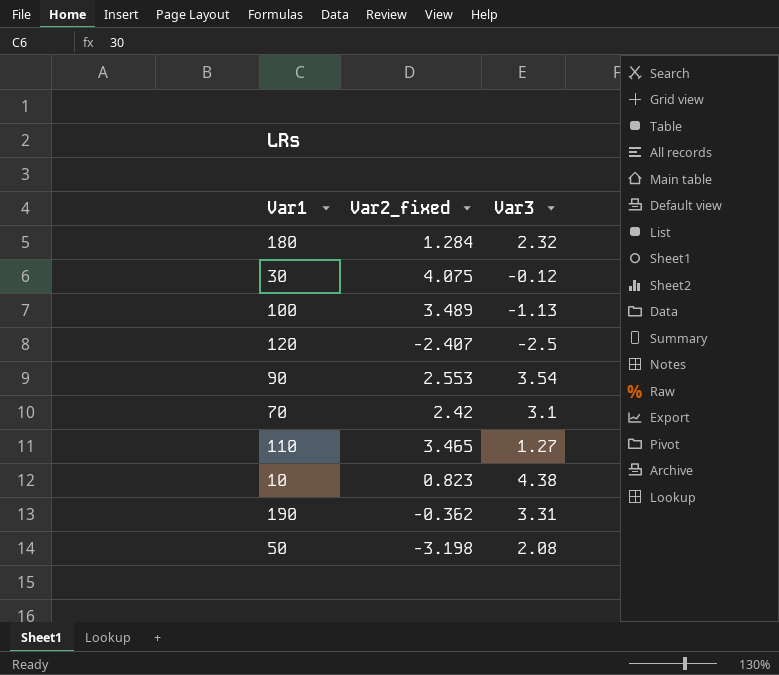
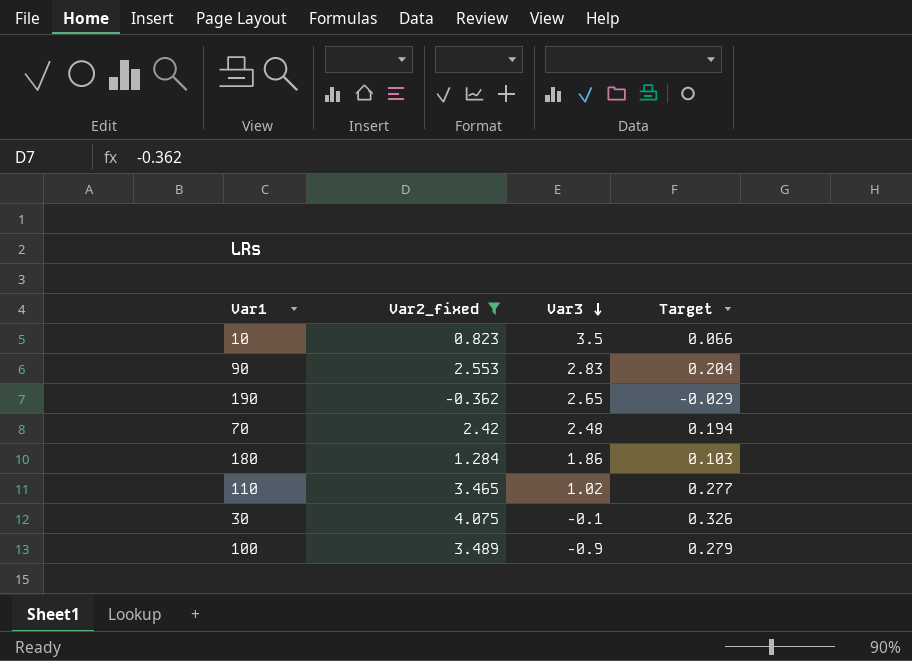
filter: none -> Var2_fixed >= -0.362
row order: none -> Var3 descending
column Target | formula: none -> [Var2_fixed] * 0.08
10 | Var3: 4.38 -> 3.5
90 | Var3: 3.54 -> 2.83
190 | Var3: 3.31 -> 2.65
70 | Var3: 3.1 -> 2.48
180 | Var3: 2.32 -> 1.86
110 | Var3: 1.27 -> 1.02
30 | Var3: -0.12 -> -0.1
100 | Var3: -1.13 -> -0.9

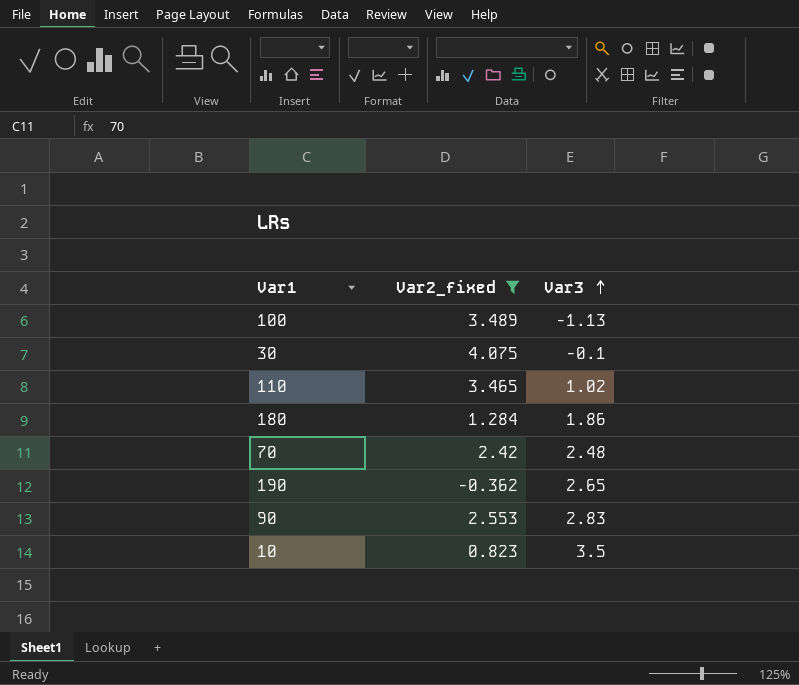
row order: Var3 descending -> Var3 ascending
column Target | formula: [Var2_fixed] * 0.08 -> none
100 | Var3: -0.9 -> -1.13

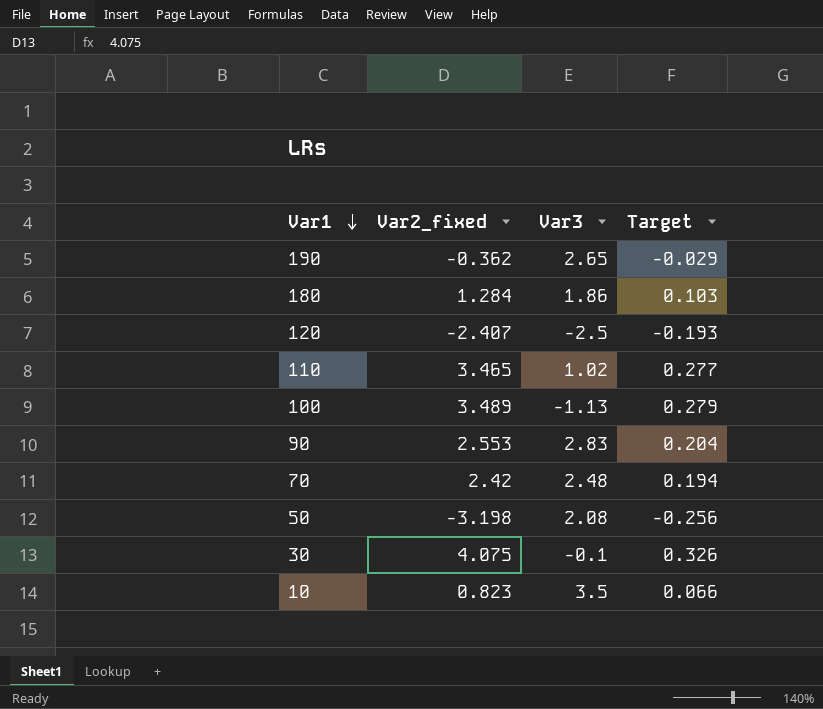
filter: Var2_fixed >= -0.362 -> none
row order: Var3 ascending -> Var1 descending
column Target | formula: none -> [Var2_fixed] * 0.08

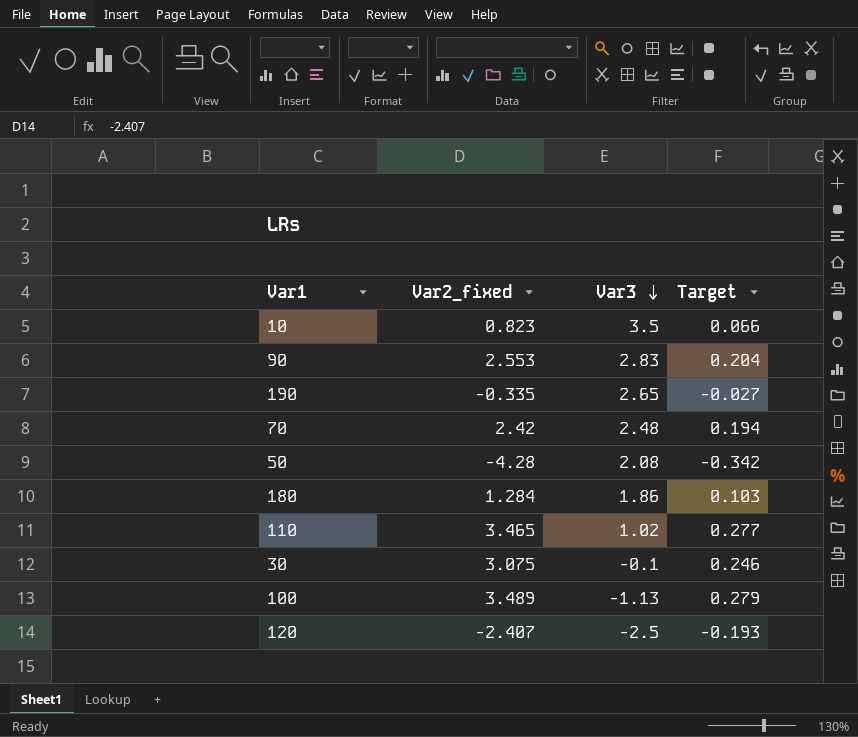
row order: Var1 descending -> Var3 descending
190 | Var2_fixed: -0.362 -> -0.335
190 | Target: -0.029 -> -0.027
50 | Var2_fixed: -3.198 -> -4.28
50 | Target: -0.256 -> -0.342
30 | Var2_fixed: 4.075 -> 3.075
30 | Target: 0.326 -> 0.246

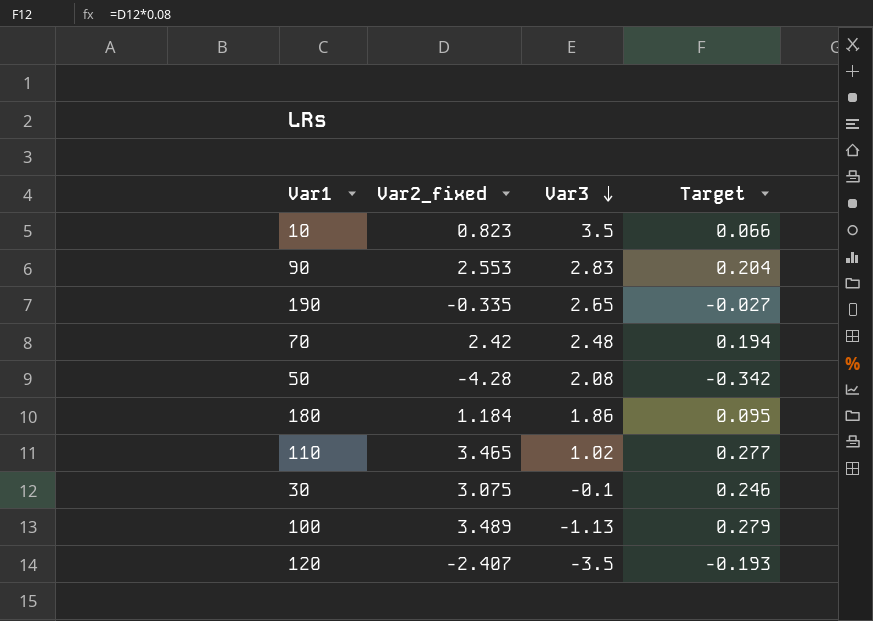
180 | Var2_fixed: 1.284 -> 1.184
180 | Target: 0.103 -> 0.095
120 | Var3: -2.5 -> -3.5

